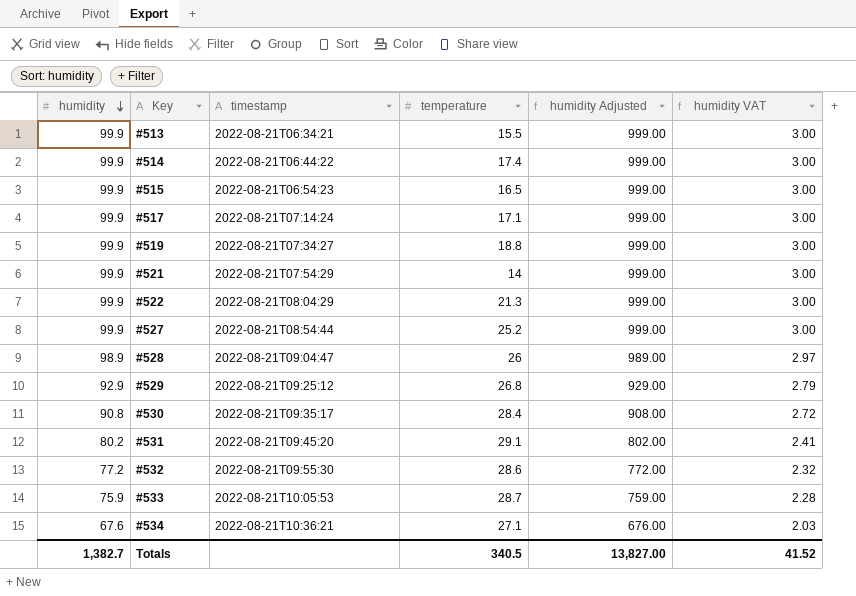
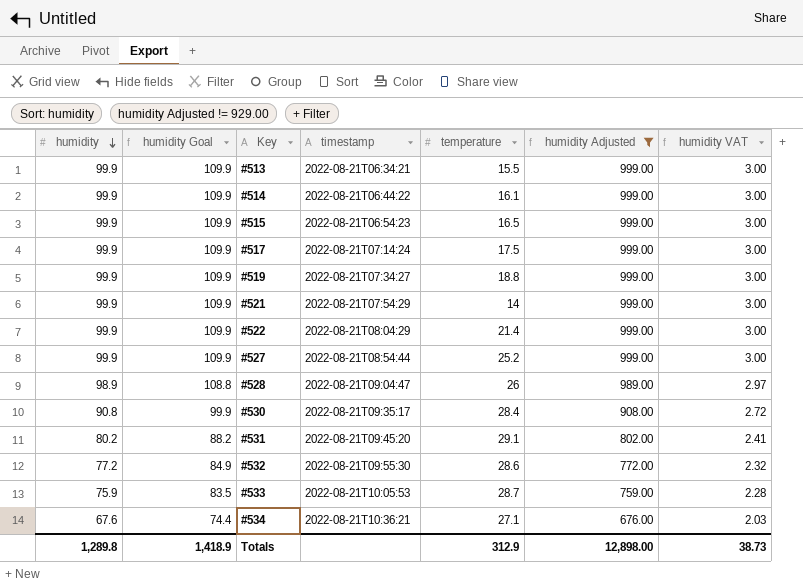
filter: none -> humidity Adjusted != 929.00
column humidity Goal | formula: none -> [humidity] * 1.1
#514 | temperature: 17.4 -> 16.1
#517 | temperature: 17.1 -> 17.5
#522 | temperature: 21.3 -> 21.4
Totals | humidity: 1,382.7 -> 1,289.8
Totals | temperature: 340.5 -> 312.9
Totals | humidity Adjusted: 13,827.00 -> 12,898.00
Totals | humidity VAT: 41.52 -> 38.73

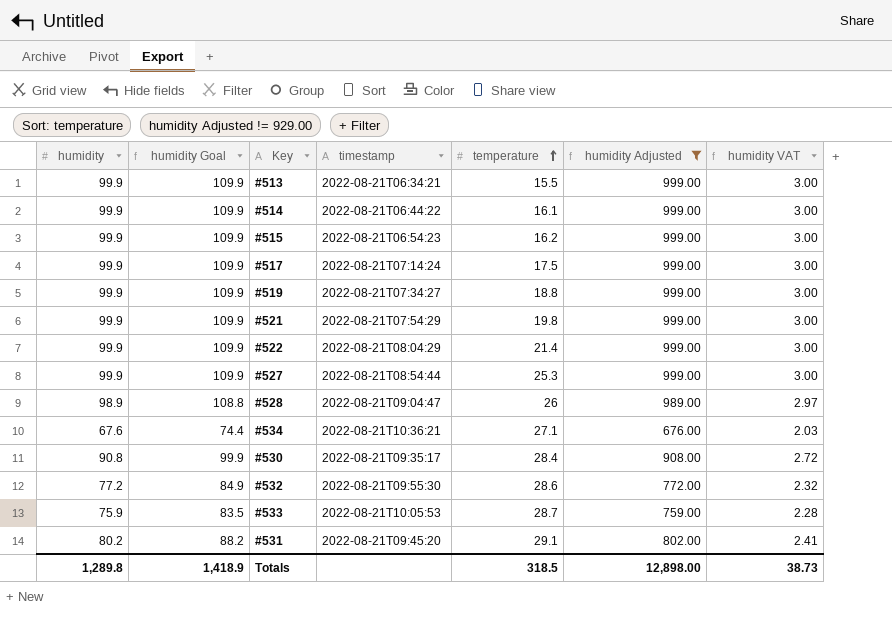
row order: humidity descending -> temperature ascending
#515 | temperature: 16.5 -> 16.2
#521 | temperature: 14 -> 19.8
#527 | temperature: 25.2 -> 25.3
Totals | temperature: 312.9 -> 318.5

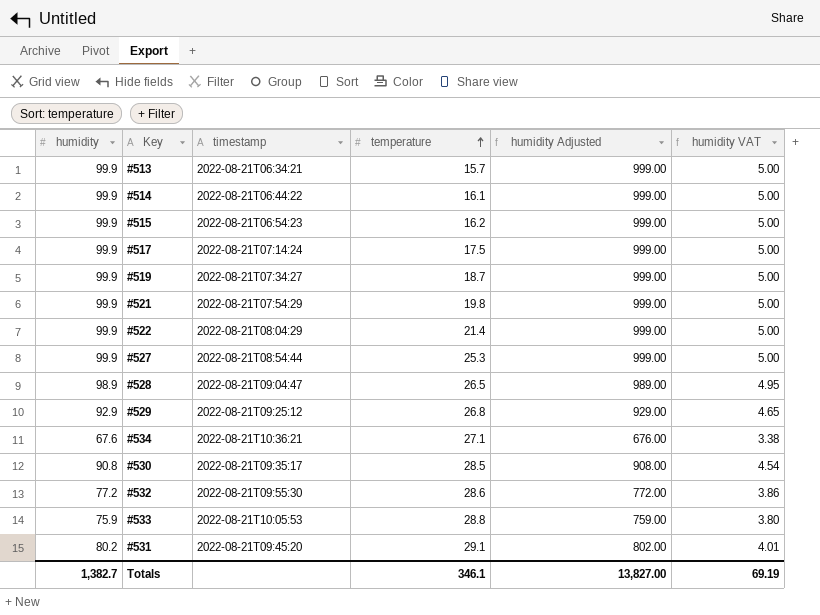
filter: humidity Adjusted != 929.00 -> none
column humidity Goal | formula: [humidity] * 1.1 -> none
column humidity VAT | formula: [humidity] * 0.03 -> [humidity] * 0.05
#513 | temperature: 15.5 -> 15.7
#519 | temperature: 18.8 -> 18.7
#528 | temperature: 26 -> 26.5
#530 | temperature: 28.4 -> 28.5
#533 | temperature: 28.7 -> 28.8
Totals | humidity: 1,289.8 -> 1,382.7
Totals | temperature: 318.5 -> 346.1
Totals | humidity Adjusted: 12,898.00 -> 13,827.00
Totals | humidity VAT: 38.73 -> 69.19

